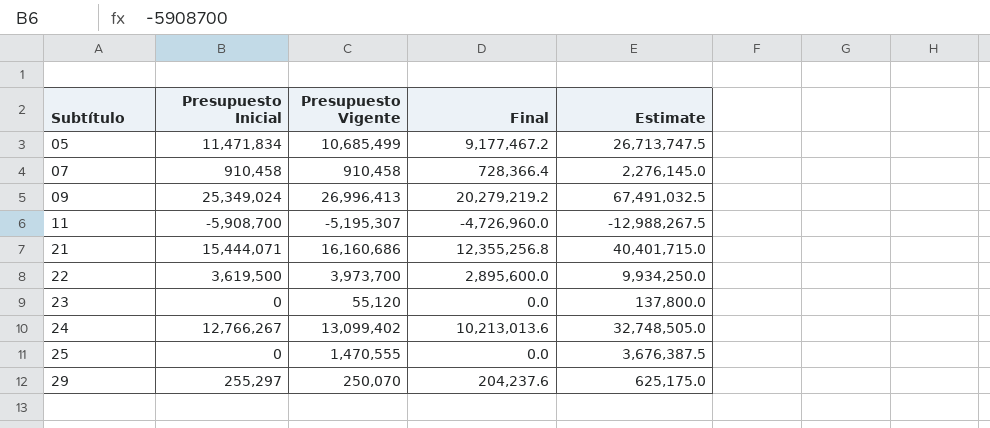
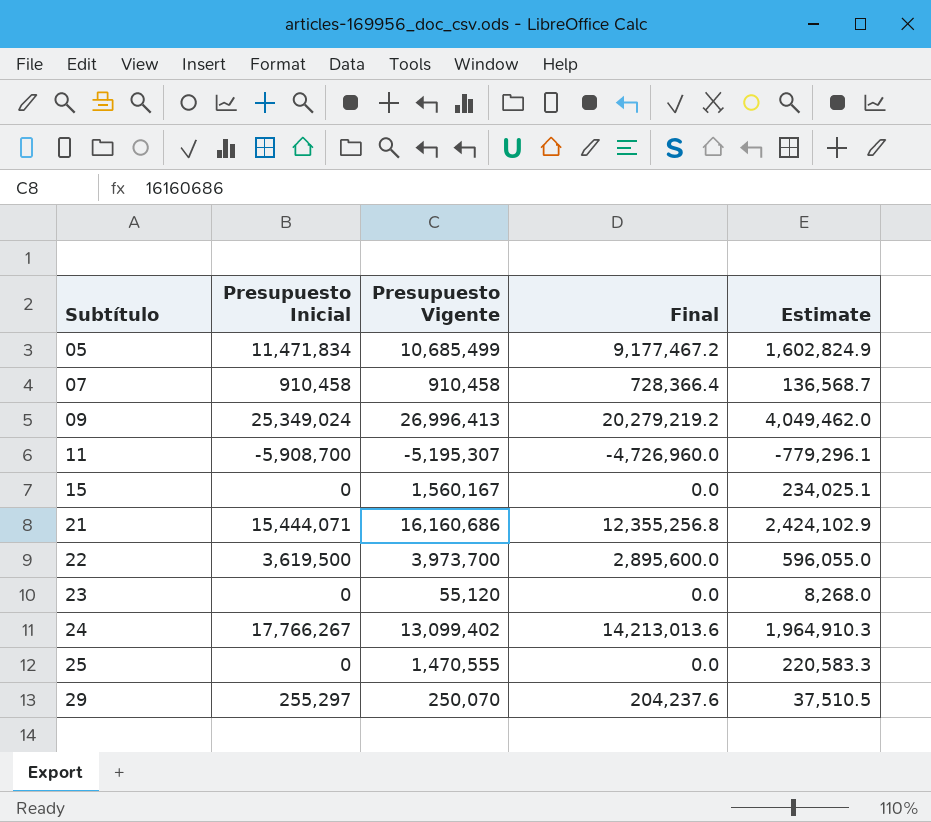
column Estimate | formula: [Presupuesto Vigente] * 2.5 -> [Presupuesto Vigente] * 0.15
row 15: none -> 0 | 1,560,167 | 0.0 | 234,025.1
24 | Presupuesto Inicial: 12,766,267 -> 17,766,267
24 | Final: 10,213,013.6 -> 14,213,013.6

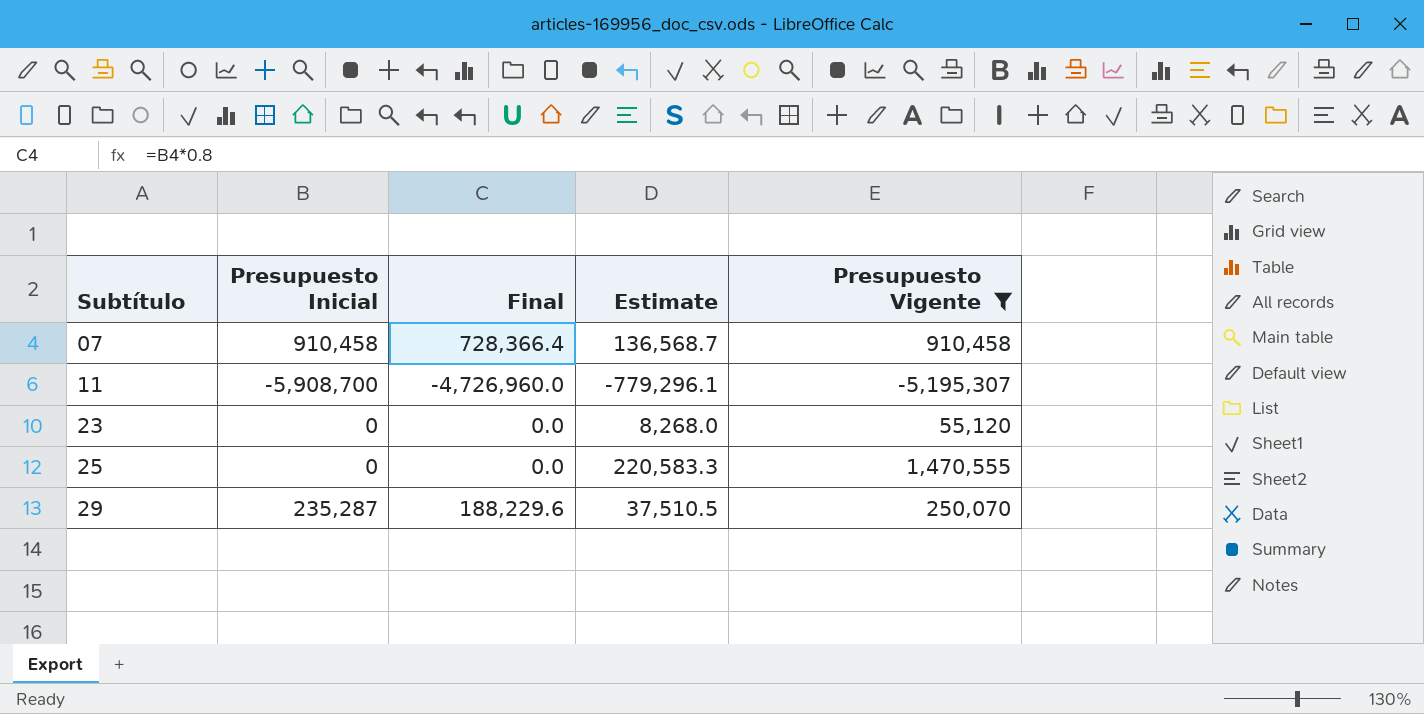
filter: none -> Presupuesto Vigente <= 1,470,555
column Presupuesto Vigente | position: 3 -> 5
29 | Presupuesto Inicial: 255,297 -> 235,287
29 | Final: 204,237.6 -> 188,229.6

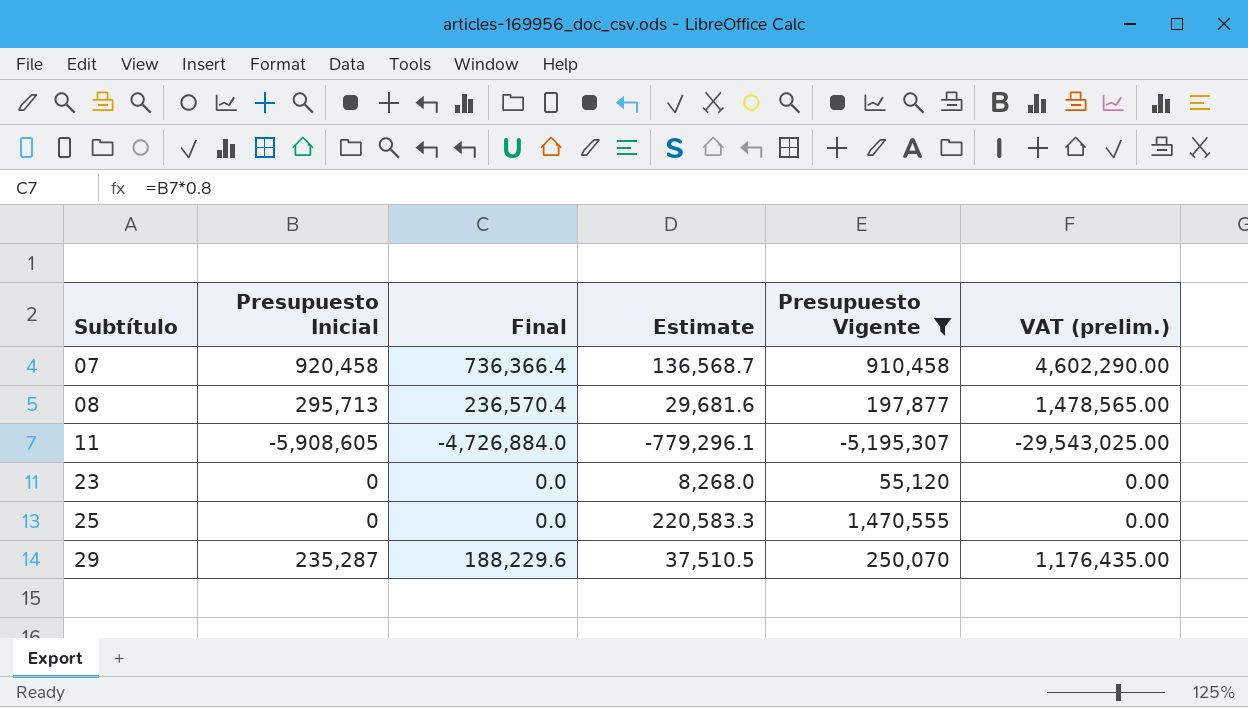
column VAT (prelim.) | formula: none -> [Presupuesto Inicial] * 5
07 | Presupuesto Inicial: 910,458 -> 920,458
07 | Final: 728,366.4 -> 736,366.4
row 08: none -> 295,713 | 236,570.4 | 29,681.6 | 197,877 | 1,478,565.00
11 | Presupuesto Inicial: -5,908,700 -> -5,908,605
11 | Final: -4,726,960.0 -> -4,726,884.0

